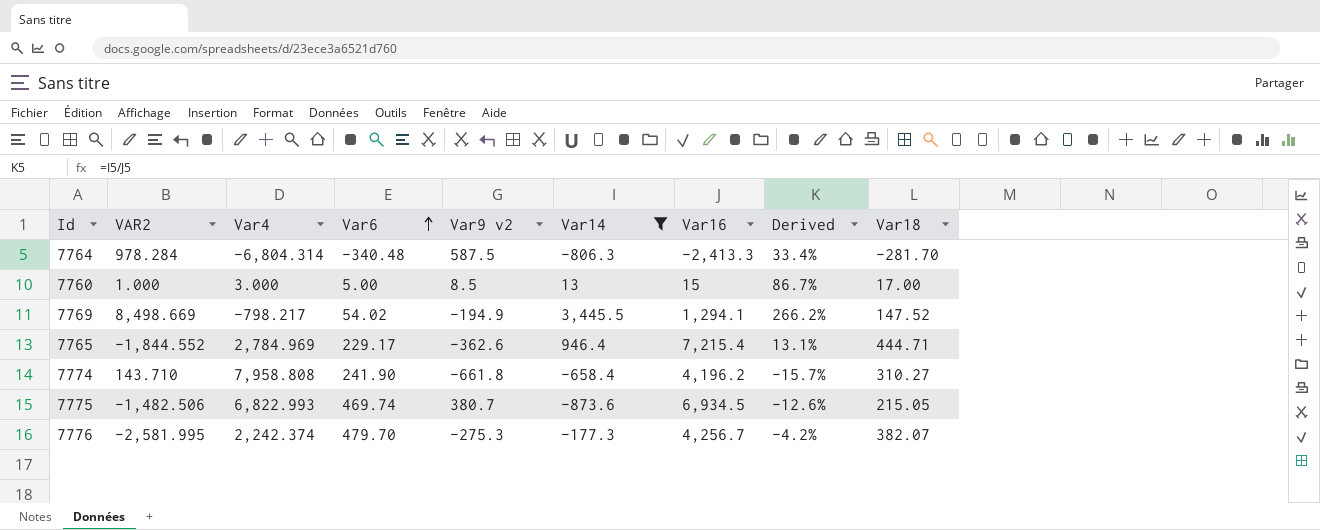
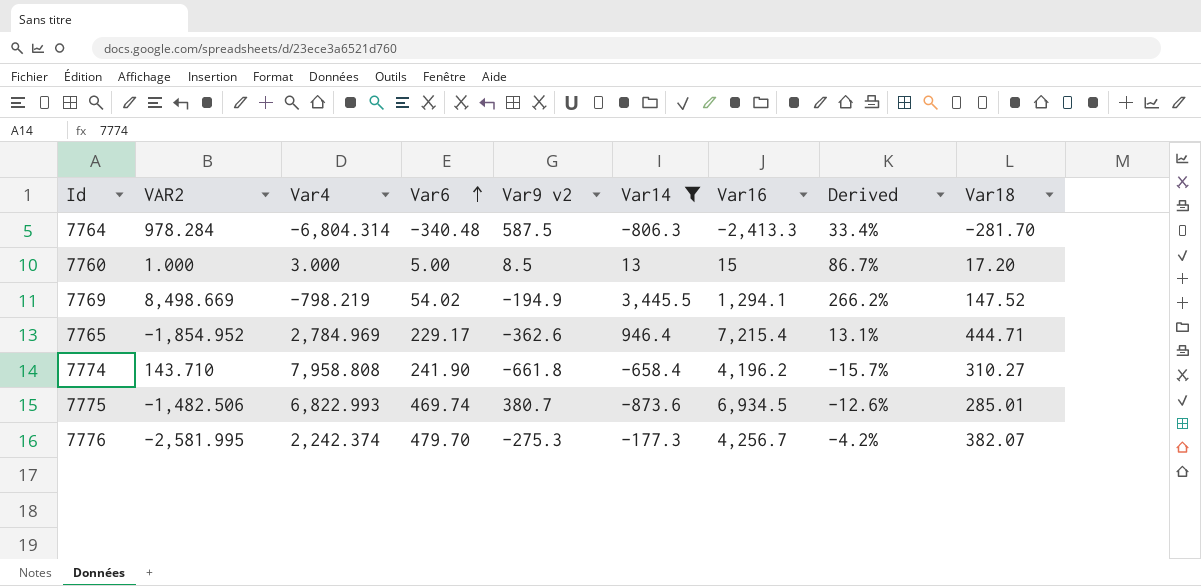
7760 | Var18: 17.00 -> 17.20
7769 | Var4: -798.217 -> -798.219
7765 | VAR2: -1,844.552 -> -1,854.952
7775 | Var18: 215.05 -> 285.01

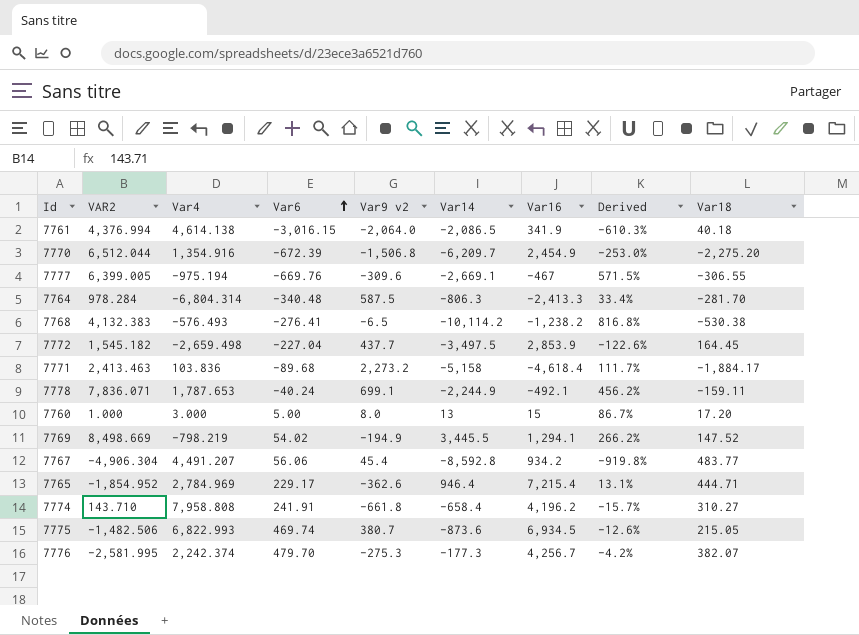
filter: Var14 >= -873.6 -> none
7760 | Var9 v2: 8.5 -> 8.0
7774 | Var6: 241.90 -> 241.91
7775 | Var18: 285.01 -> 215.05

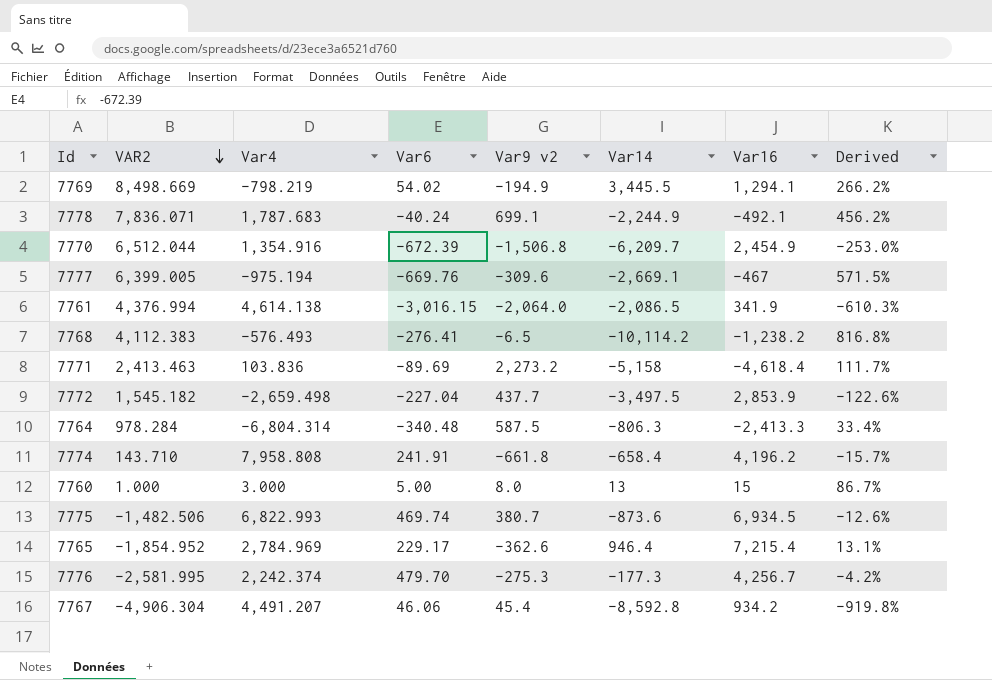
row order: Var6 ascending -> VAR2 descending
column Var18 | position: 9 -> none
7778 | Var4: 1,787.653 -> 1,787.683
7768 | VAR2: 4,132.383 -> 4,112.383
7771 | Var6: -89.68 -> -89.69
7767 | Var6: 56.06 -> 46.06

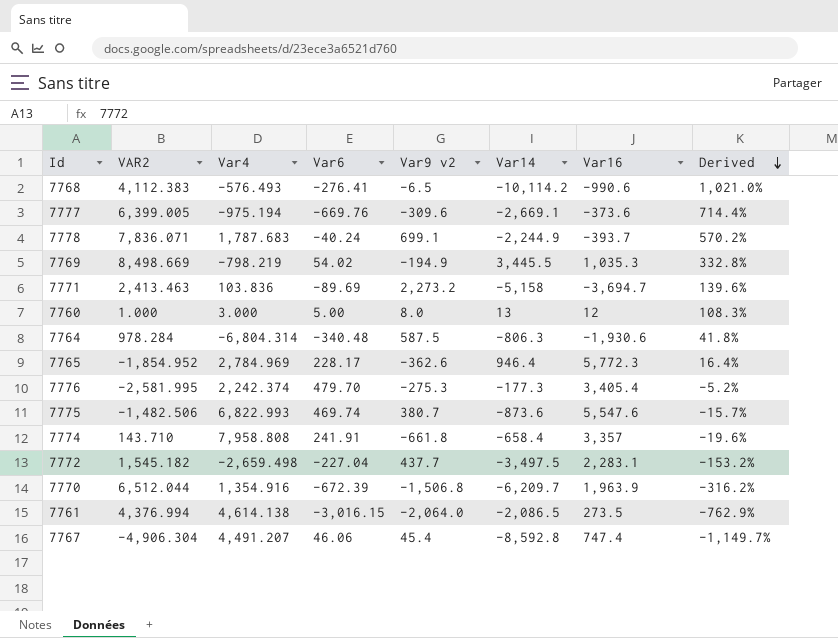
row order: VAR2 descending -> Derived descending
7768 | Var16: -1,238.2 -> -990.6
7768 | Derived: 816.8% -> 1,021.0%
7777 | Var16: -467 -> -373.6
7777 | Derived: 571.5% -> 714.4%
7778 | Var16: -492.1 -> -393.7
7778 | Derived: 456.2% -> 570.2%
7769 | Var16: 1,294.1 -> 1,035.3
7769 | Derived: 266.2% -> 332.8%
7771 | Var16: -4,618.4 -> -3,694.7
7771 | Derived: 111.7% -> 139.6%
7760 | Var16: 15 -> 12
7760 | Derived: 86.7% -> 108.3%
7764 | Var16: -2,413.3 -> -1,930.6
7764 | Derived: 33.4% -> 41.8%
7765 | Var6: 229.17 -> 228.17
7765 | Var16: 7,215.4 -> 5,772.3
7765 | Derived: 13.1% -> 16.4%
7776 | Var16: 4,256.7 -> 3,405.4
7776 | Derived: -4.2% -> -5.2%
7775 | Var16: 6,934.5 -> 5,547.6
7775 | Derived: -12.6% -> -15.7%
7774 | Var16: 4,196.2 -> 3,357
7774 | Derived: -15.7% -> -19.6%
7772 | Var16: 2,853.9 -> 2,283.1
7772 | Derived: -122.6% -> -153.2%
7770 | Var16: 2,454.9 -> 1,963.9
7770 | Derived: -253.0% -> -316.2%
7761 | Var16: 341.9 -> 273.5
7761 | Derived: -610.3% -> -762.9%
7767 | Var16: 934.2 -> 747.4
7767 | Derived: -919.8% -> -1,149.7%

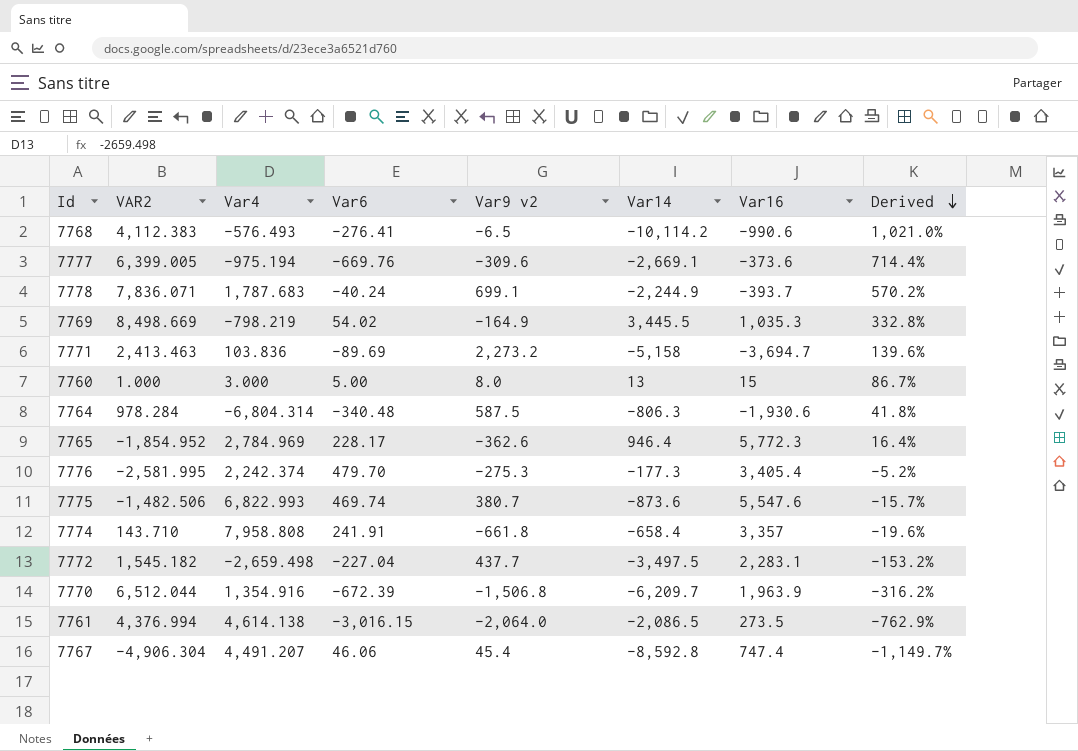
7769 | Var9 v2: -194.9 -> -164.9
7760 | Var16: 12 -> 15
7760 | Derived: 108.3% -> 86.7%

